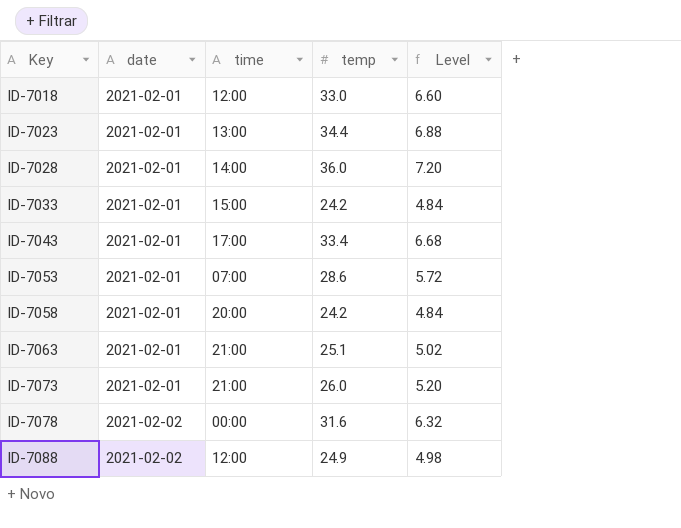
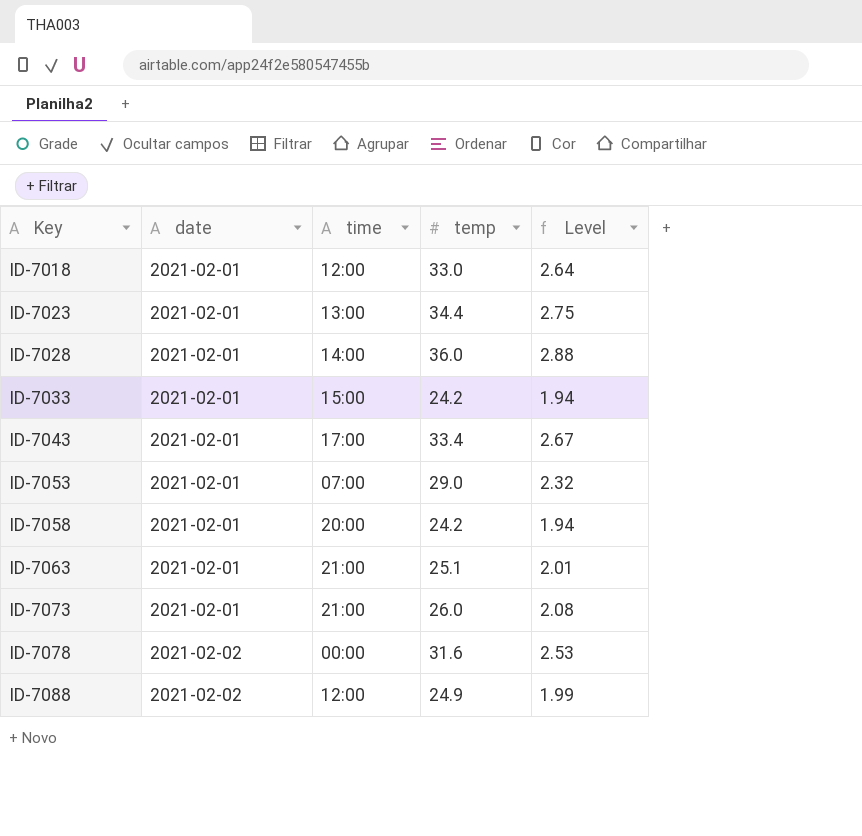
column Level | formula: [temp] * 0.2 -> [temp] * 0.08
ID-7053 | temp: 28.6 -> 29.0

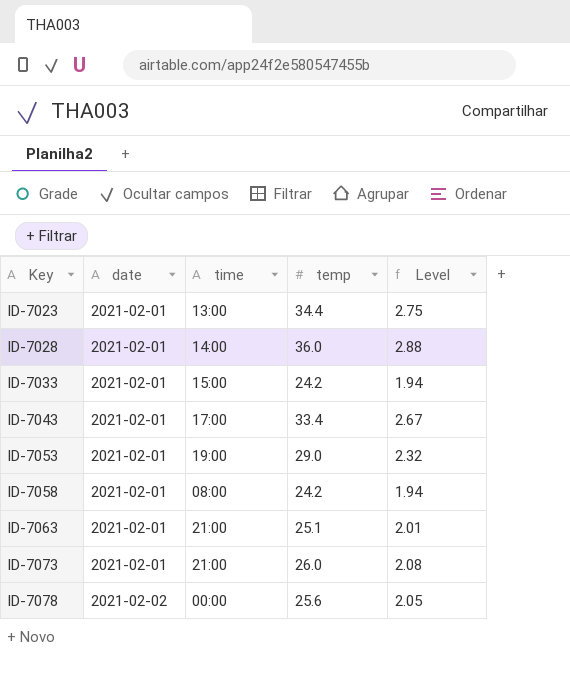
row ID-7018: 2021-02-01 | 12:00 | 33.0 | 2.64 -> none
row ID-7088: 2021-02-02 | 12:00 | 24.9 | 1.99 -> none
ID-7053 | time: 07:00 -> 19:00
ID-7058 | time: 20:00 -> 08:00
ID-7078 | temp: 31.6 -> 25.6
ID-7078 | Level: 2.53 -> 2.05

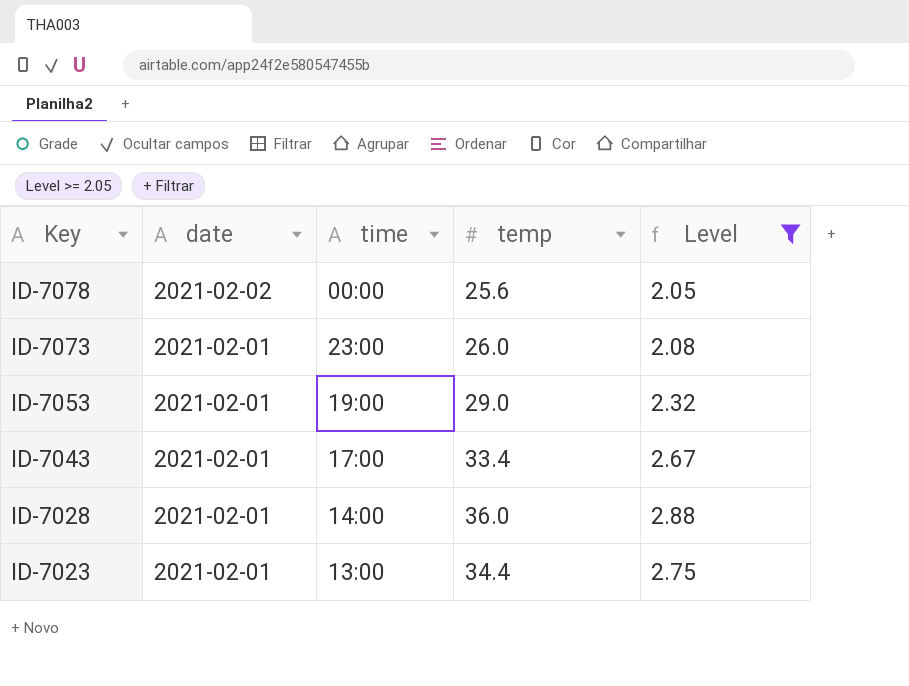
filter: none -> Level >= 2.05
row order: Key ascending -> Key descending
ID-7073 | time: 21:00 -> 23:00

